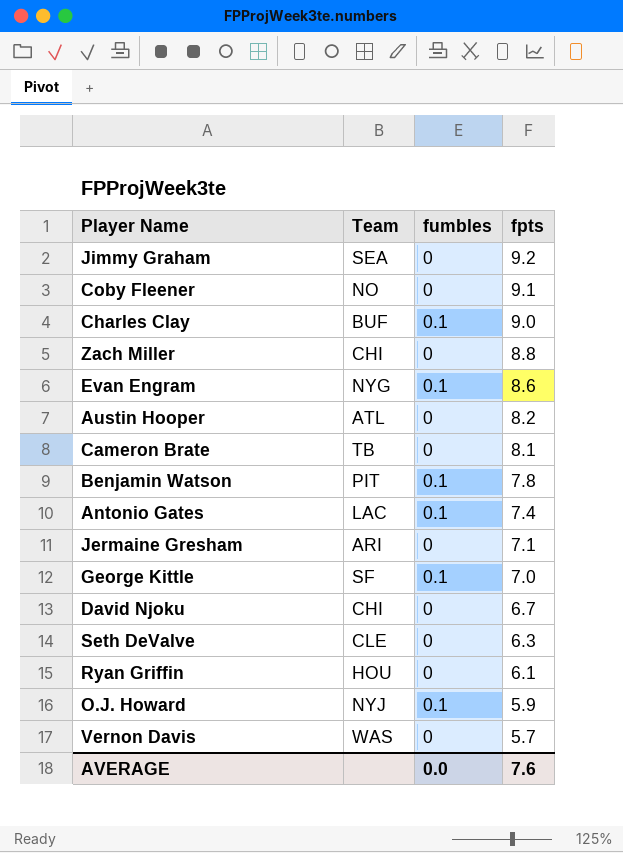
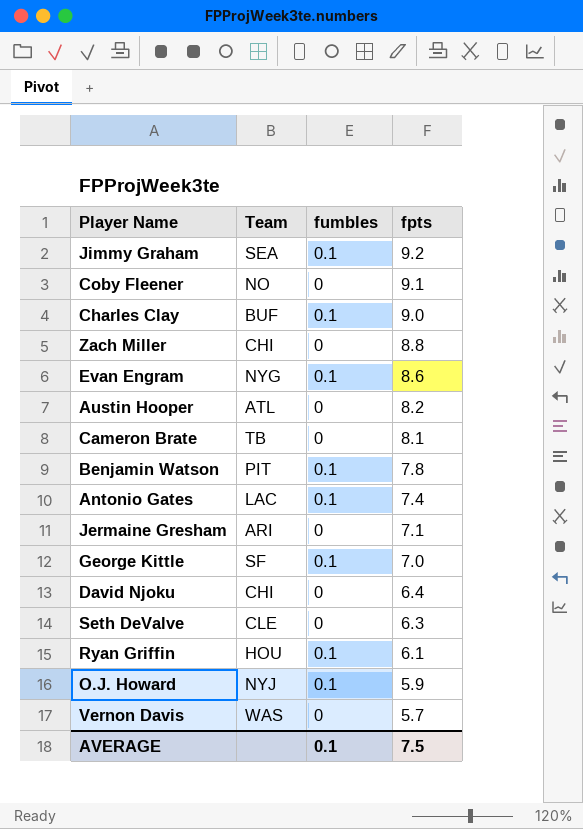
Jimmy Graham | fumbles: 0 -> 0.1
David Njoku | fpts: 6.7 -> 6.4
Ryan Griffin | fumbles: 0 -> 0.1
AVERAGE | fumbles: 0.0 -> 0.1
AVERAGE | fpts: 7.6 -> 7.5

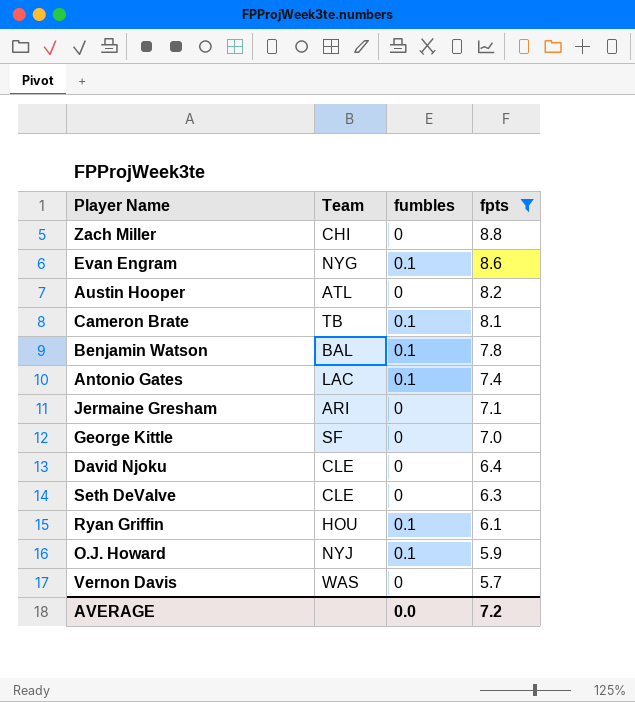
filter: none -> fpts <= 8.8
Cameron Brate | fumbles: 0 -> 0.1
Benjamin Watson | Team: PIT -> BAL
George Kittle | fumbles: 0.1 -> 0
David Njoku | Team: CHI -> CLE
AVERAGE | fumbles: 0.1 -> 0.0
AVERAGE | fpts: 7.5 -> 7.2

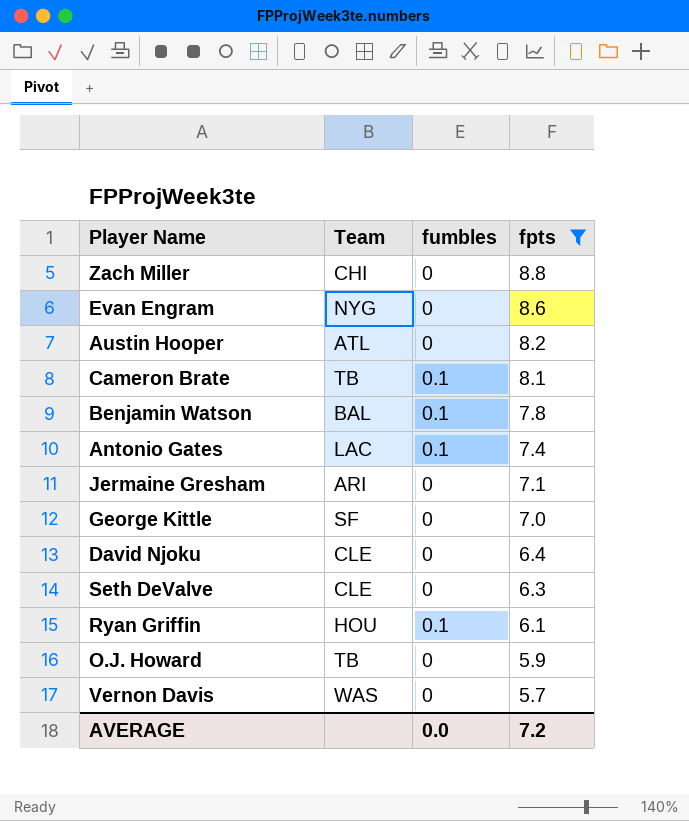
Evan Engram | fumbles: 0.1 -> 0
O.J. Howard | Team: NYJ -> TB
O.J. Howard | fumbles: 0.1 -> 0

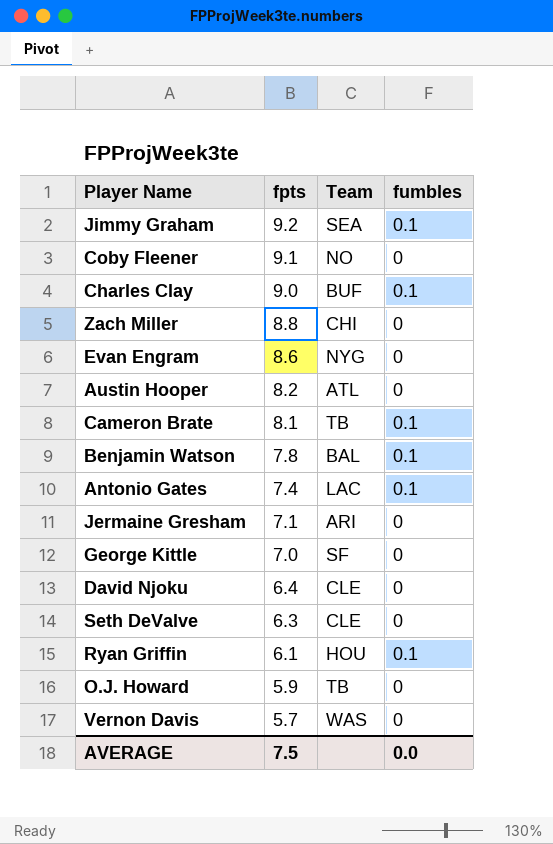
filter: fpts <= 8.8 -> none
column fpts | position: 4 -> 2
AVERAGE | fpts: 7.2 -> 7.5

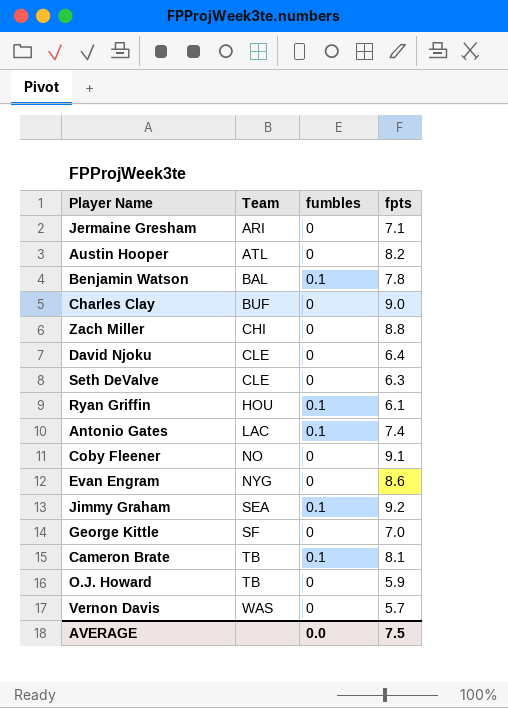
row order: fpts descending -> Team ascending
column fpts | position: 2 -> 4
Charles Clay | fumbles: 0.1 -> 0

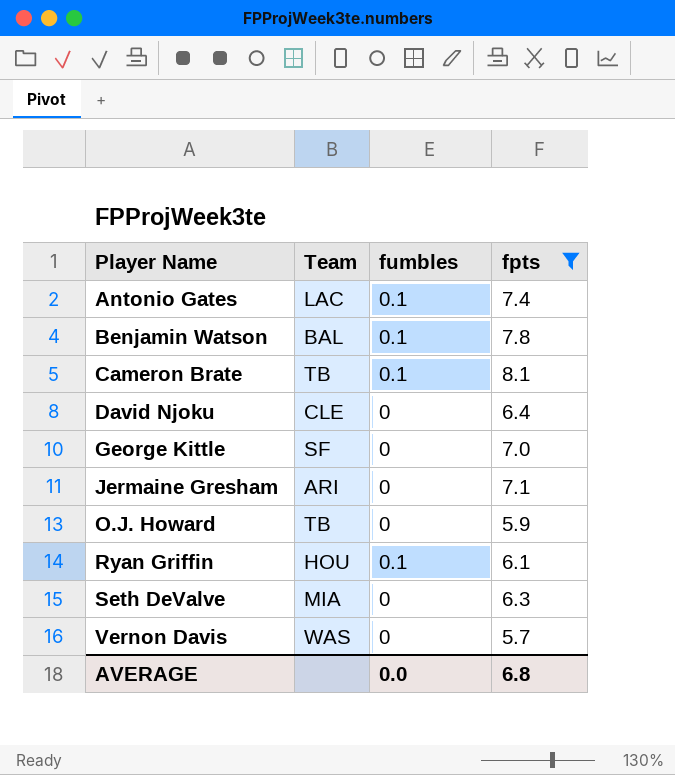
filter: none -> fpts <= 8.1
row order: Team ascending -> Player Name ascending
Seth DeValve | Team: CLE -> MIA
AVERAGE | fpts: 7.5 -> 6.8

